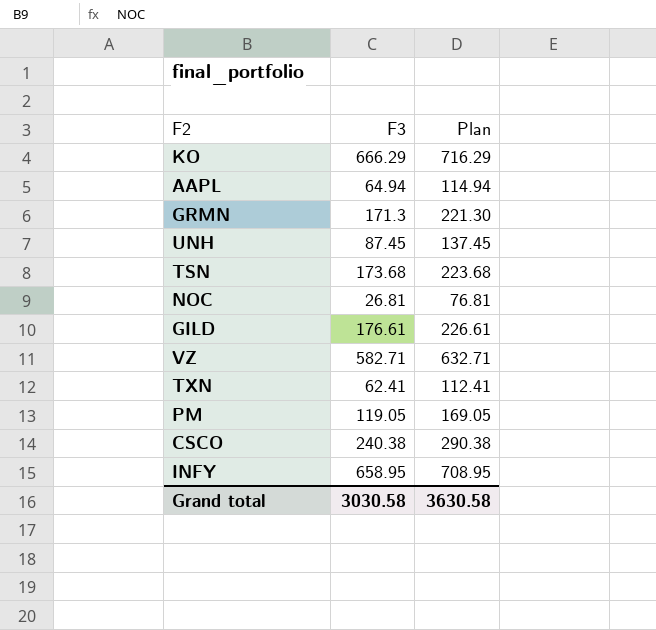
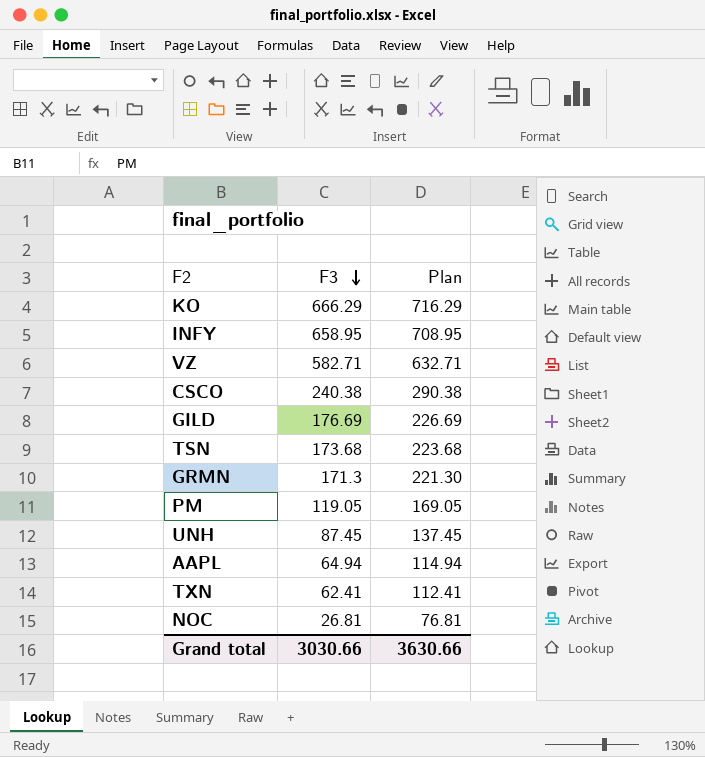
row order: none -> F3 descending
GILD | F3: 176.61 -> 176.69
GILD | Plan: 226.61 -> 226.69
Grand total | F3: 3030.58 -> 3030.66
Grand total | Plan: 3630.58 -> 3630.66

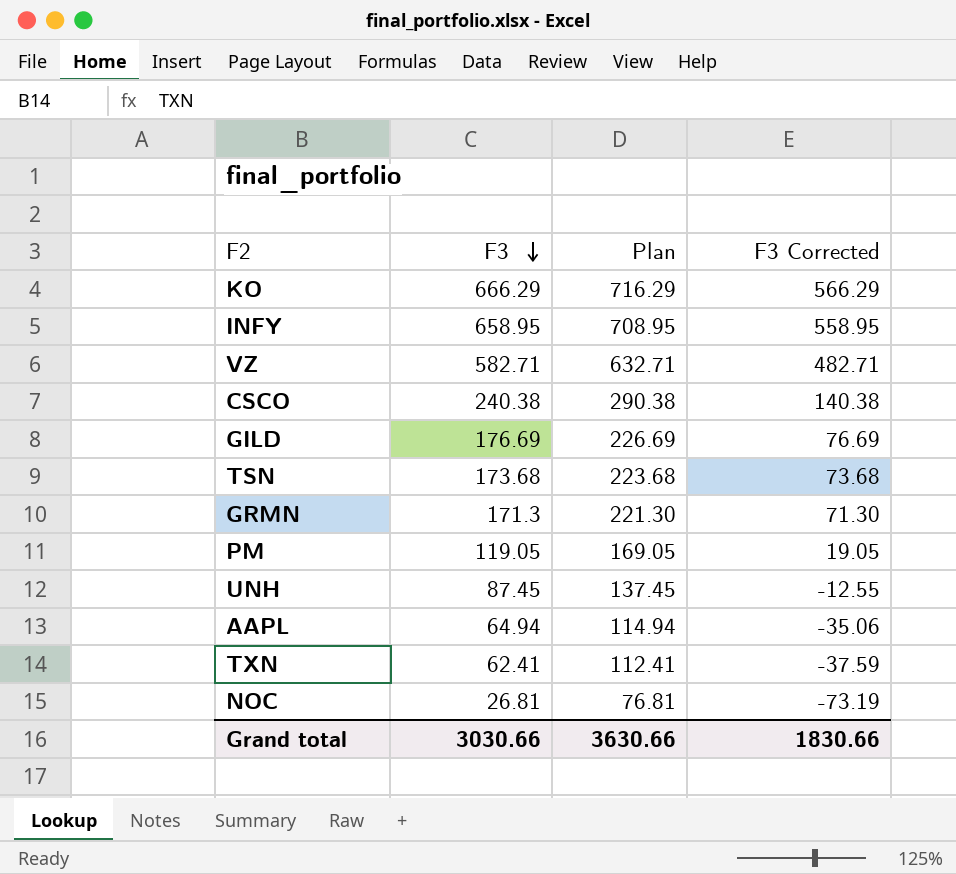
column F3 Corrected | formula: none -> [F3] - 100

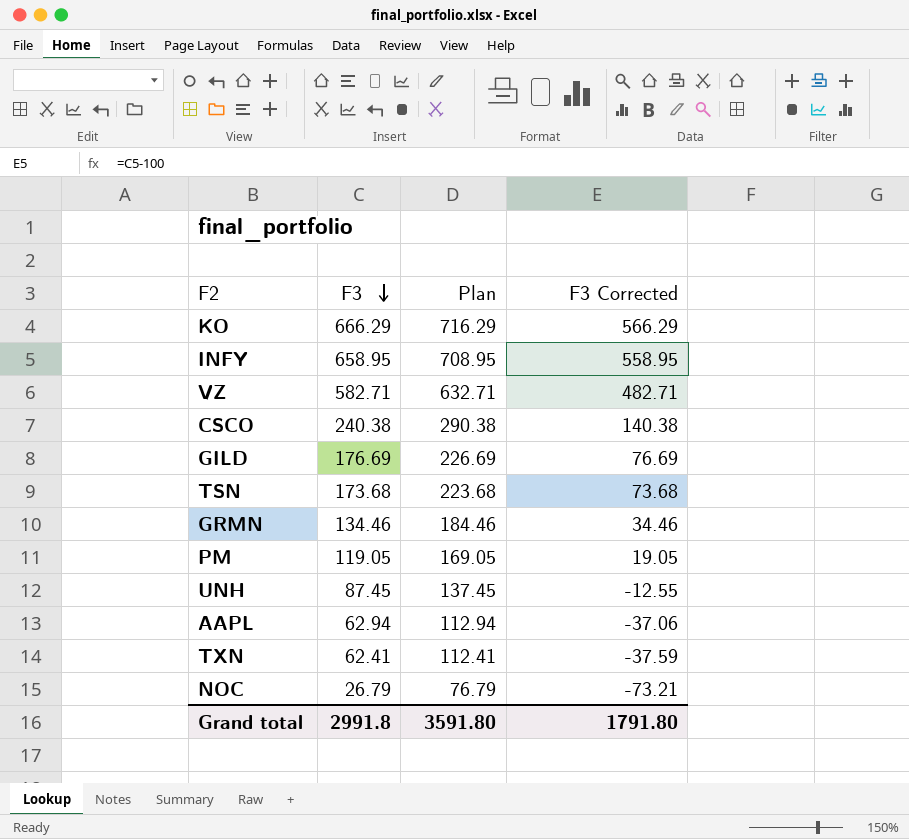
GRMN | F3: 171.3 -> 134.46
GRMN | Plan: 221.30 -> 184.46
GRMN | F3 Corrected: 71.30 -> 34.46
AAPL | F3: 64.94 -> 62.94
AAPL | Plan: 114.94 -> 112.94
AAPL | F3 Corrected: -35.06 -> -37.06
NOC | F3: 26.81 -> 26.79
NOC | Plan: 76.81 -> 76.79
NOC | F3 Corrected: -73.19 -> -73.21
Grand total | F3: 3030.66 -> 2991.8
Grand total | Plan: 3630.66 -> 3591.80
Grand total | F3 Corrected: 1830.66 -> 1791.80

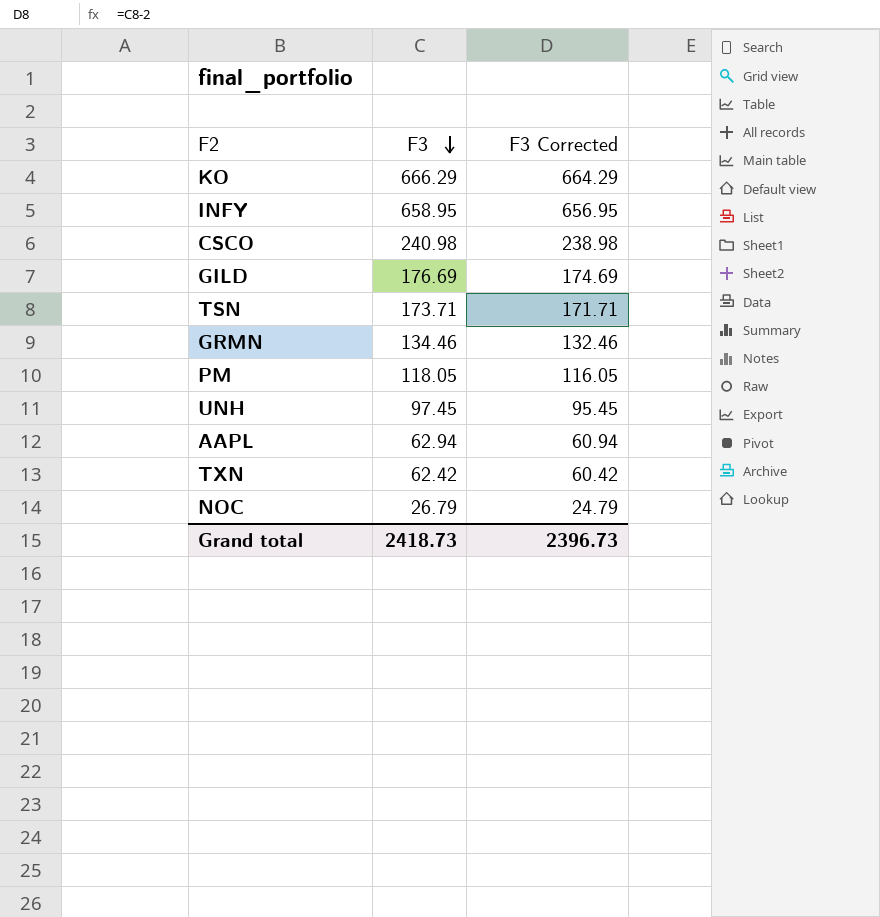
column Plan | formula: [F3] + 50 -> none
column F3 Corrected | formula: [F3] - 100 -> [F3] - 2
row VZ: 582.71 | 632.71 | 482.71 -> none
CSCO | F3: 240.38 -> 240.98
TSN | F3: 173.68 -> 173.71
PM | F3: 119.05 -> 118.05
UNH | F3: 87.45 -> 97.45
TXN | F3: 62.41 -> 62.42
Grand total | F3: 2991.8 -> 2418.73
Grand total | F3 Corrected: 1791.80 -> 2396.73

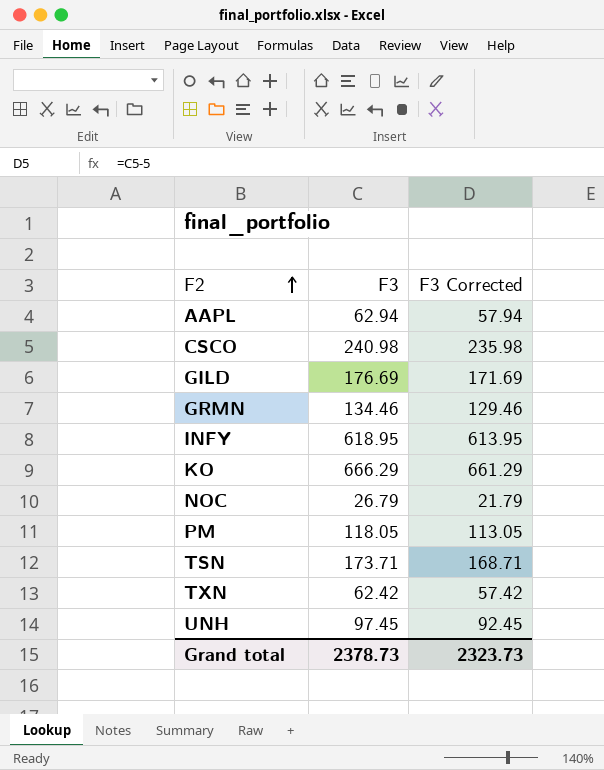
row order: F3 descending -> F2 ascending
column F3 Corrected | formula: [F3] - 2 -> [F3] - 5
INFY | F3: 658.95 -> 618.95
Grand total | F3: 2418.73 -> 2378.73
Grand total | F3 Corrected: 2396.73 -> 2323.73

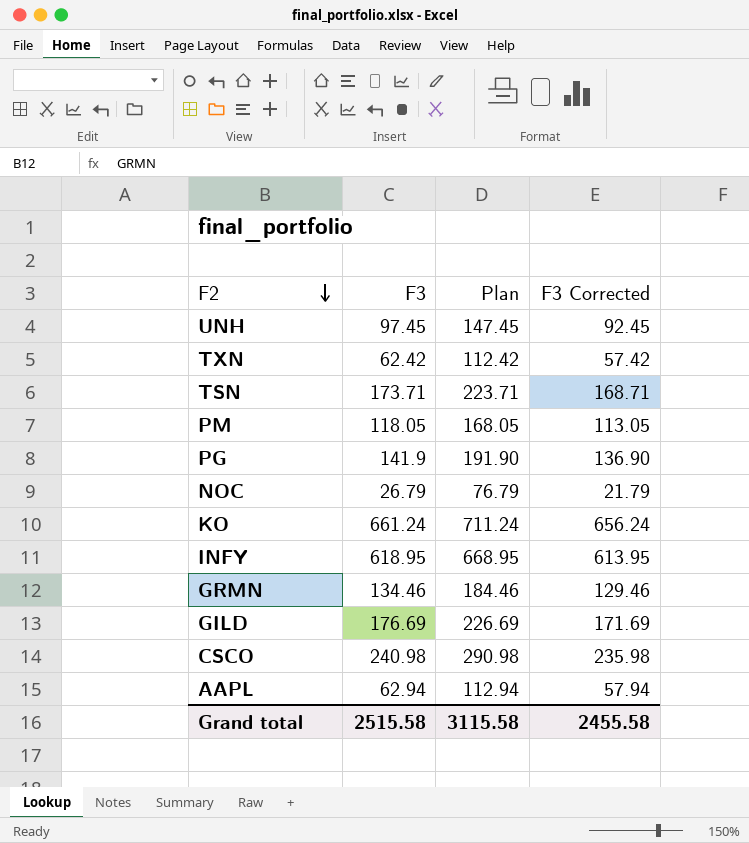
row order: F2 ascending -> F2 descending
column Plan | formula: none -> [F3] + 50
row PG: none -> 141.9 | 191.90 | 136.90
KO | F3: 666.29 -> 661.24
KO | F3 Corrected: 661.29 -> 656.24
Grand total | F3: 2378.73 -> 2515.58
Grand total | F3 Corrected: 2323.73 -> 2455.58

